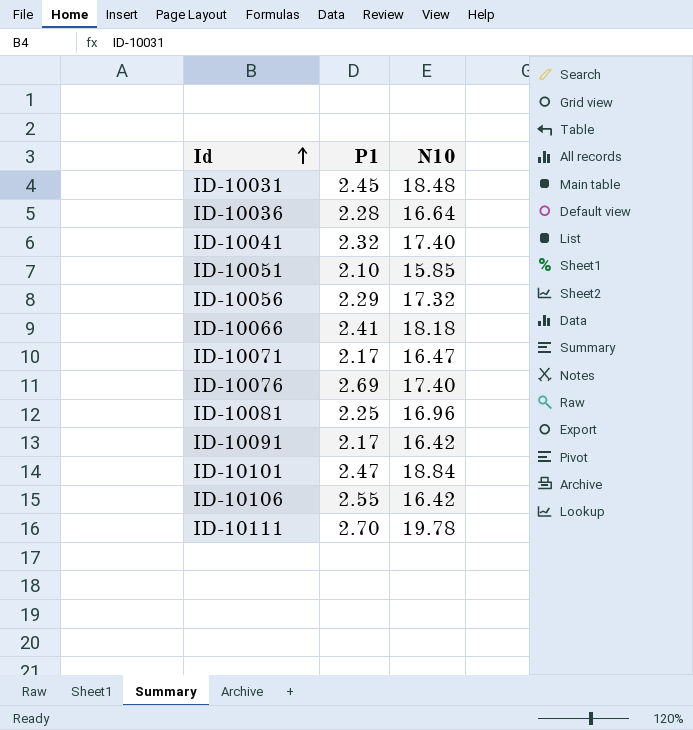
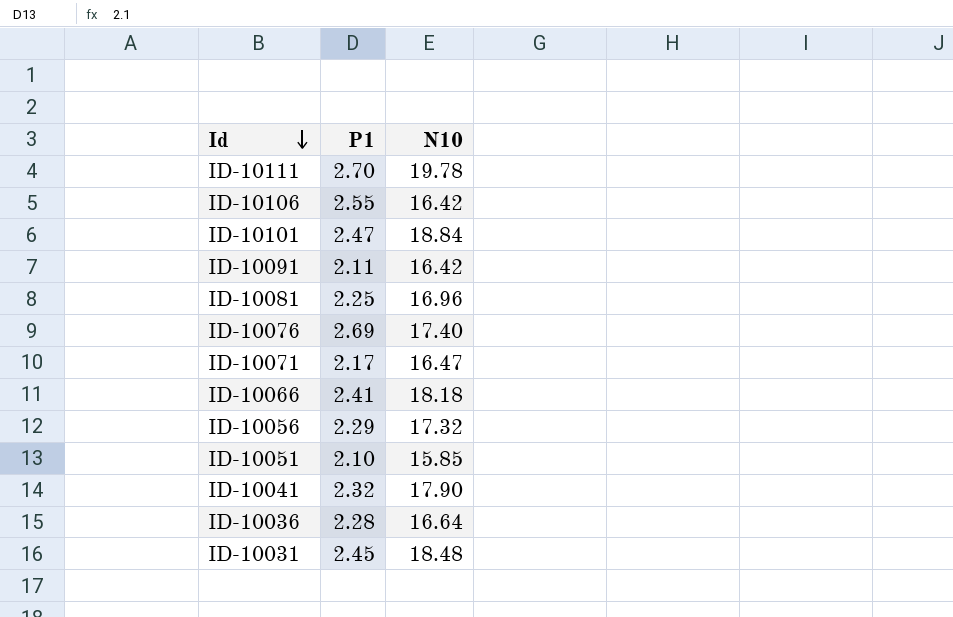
row order: Id ascending -> Id descending
ID-10091 | P1: 2.17 -> 2.11
ID-10041 | N10: 17.40 -> 17.90

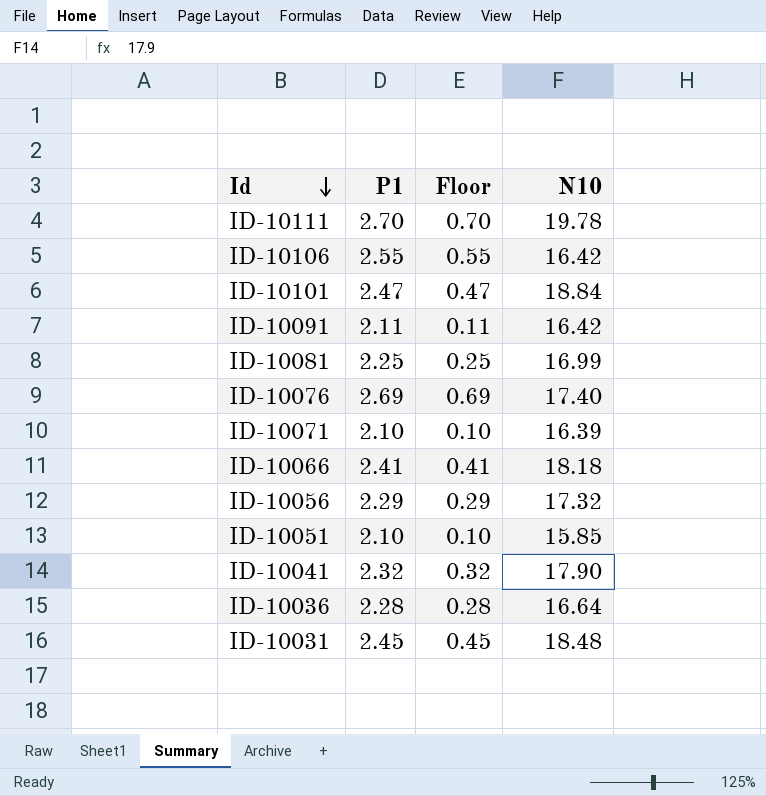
column Floor | formula: none -> [P1] - 2
ID-10081 | N10: 16.96 -> 16.99
ID-10071 | P1: 2.17 -> 2.10
ID-10071 | N10: 16.47 -> 16.39

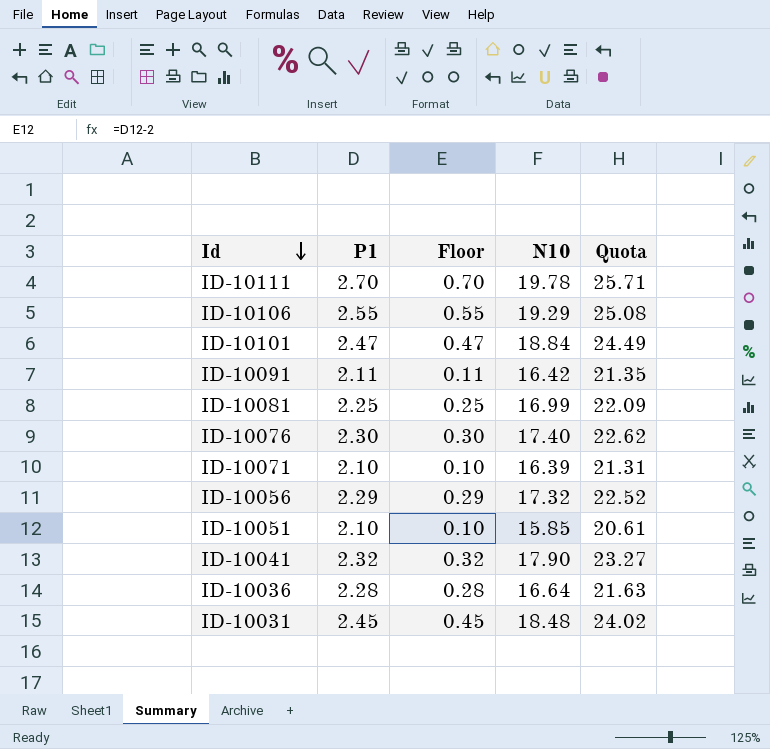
column Quota | formula: none -> [N10] * 1.3
row ID-10066: 2.41 | 0.41 | 18.18 -> none
ID-10106 | N10: 16.42 -> 19.29
ID-10076 | P1: 2.69 -> 2.30
ID-10076 | Floor: 0.69 -> 0.30

